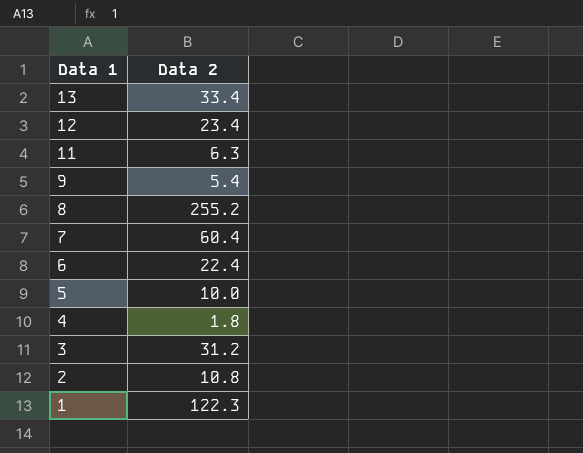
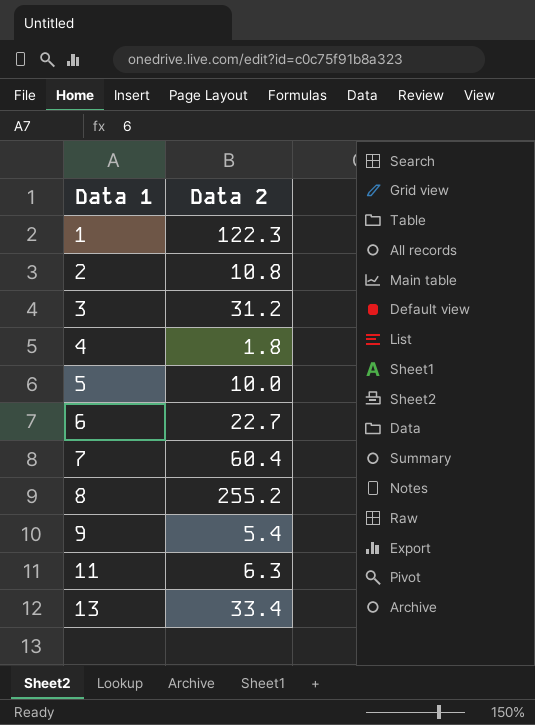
row order: Data 1 descending -> Data 1 ascending
row 12: 23.4 -> none
6 | Data 2: 22.4 -> 22.7

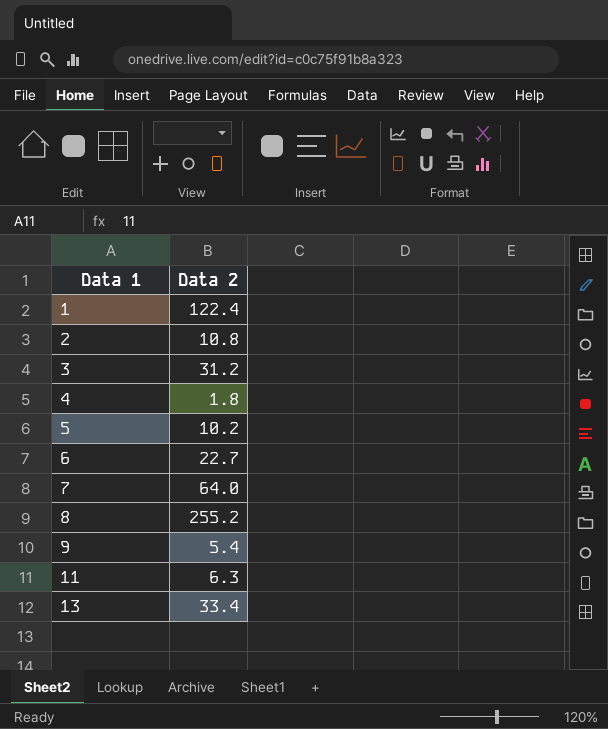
1 | Data 2: 122.3 -> 122.4
5 | Data 2: 10.0 -> 10.2
7 | Data 2: 60.4 -> 64.0

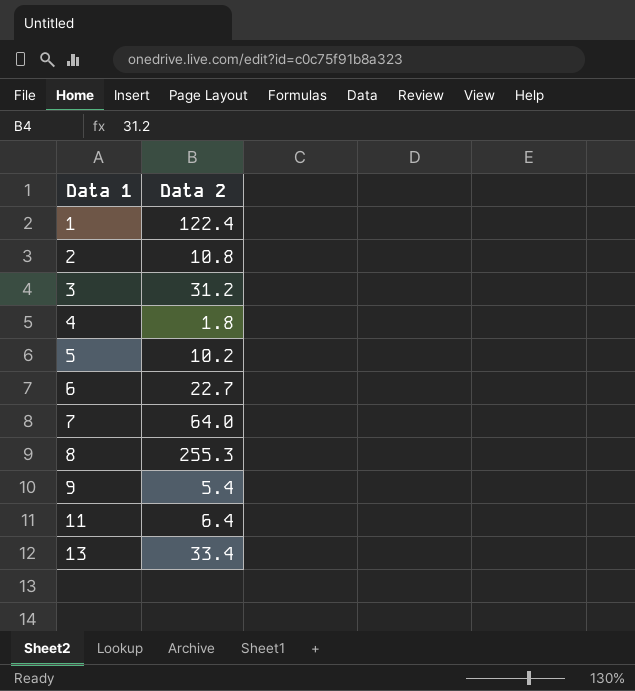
8 | Data 2: 255.2 -> 255.3
11 | Data 2: 6.3 -> 6.4

